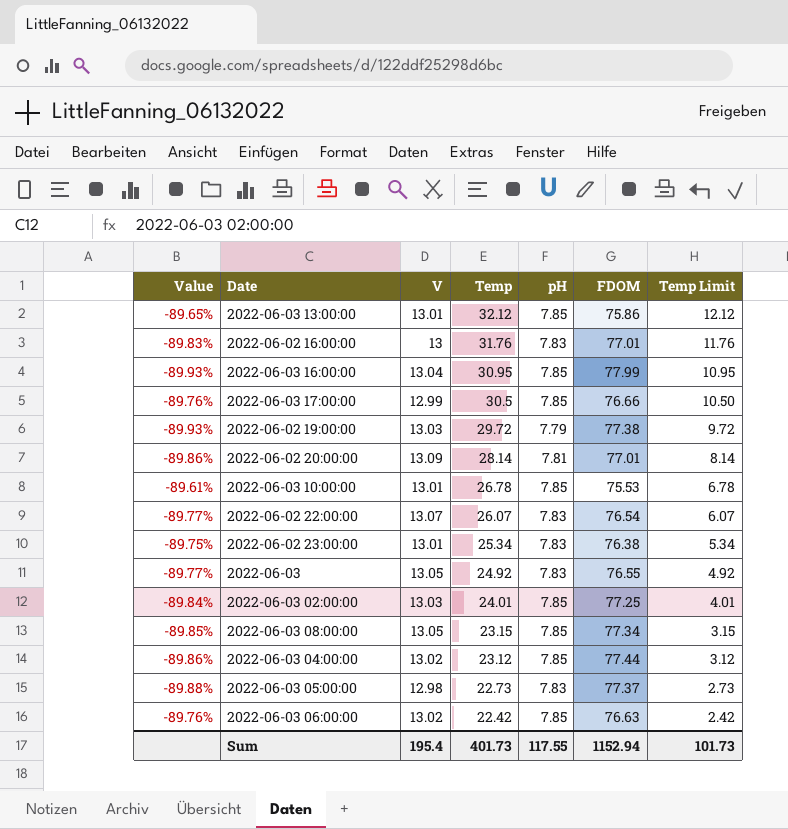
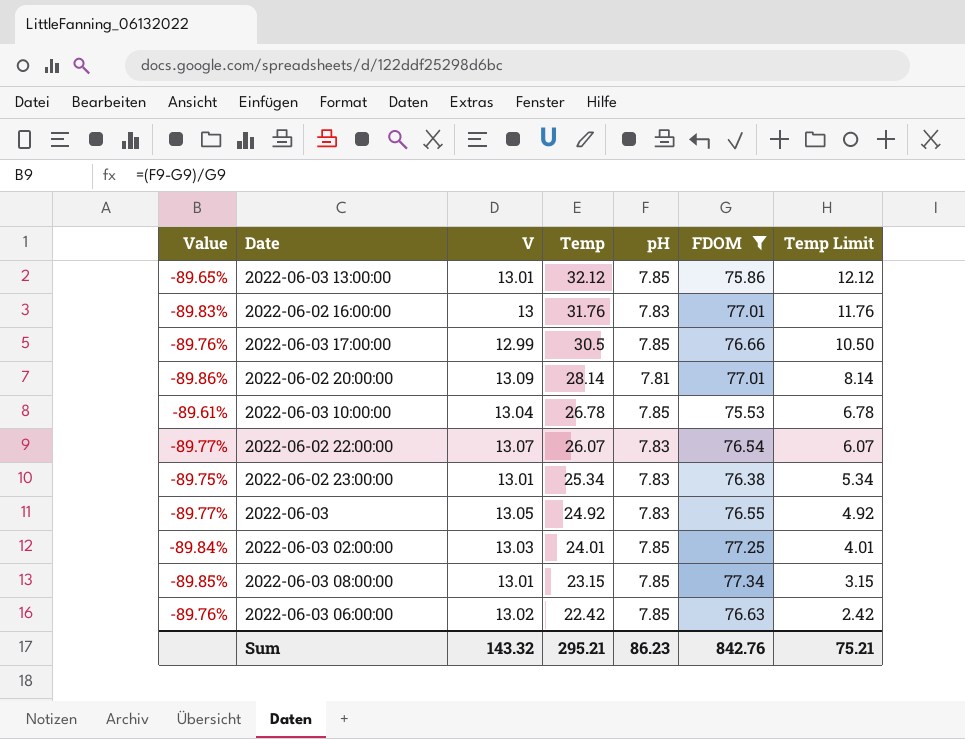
filter: none -> FDOM <= 77.34
2022-06-03 10:00:00 | V: 13.01 -> 13.04
2022-06-03 08:00:00 | V: 13.05 -> 13.01
Sum | V: 195.4 -> 143.32
Sum | Temp: 401.73 -> 295.21
Sum | pH: 117.55 -> 86.23
Sum | FDOM: 1152.94 -> 842.76
Sum | Temp Limit: 101.73 -> 75.21

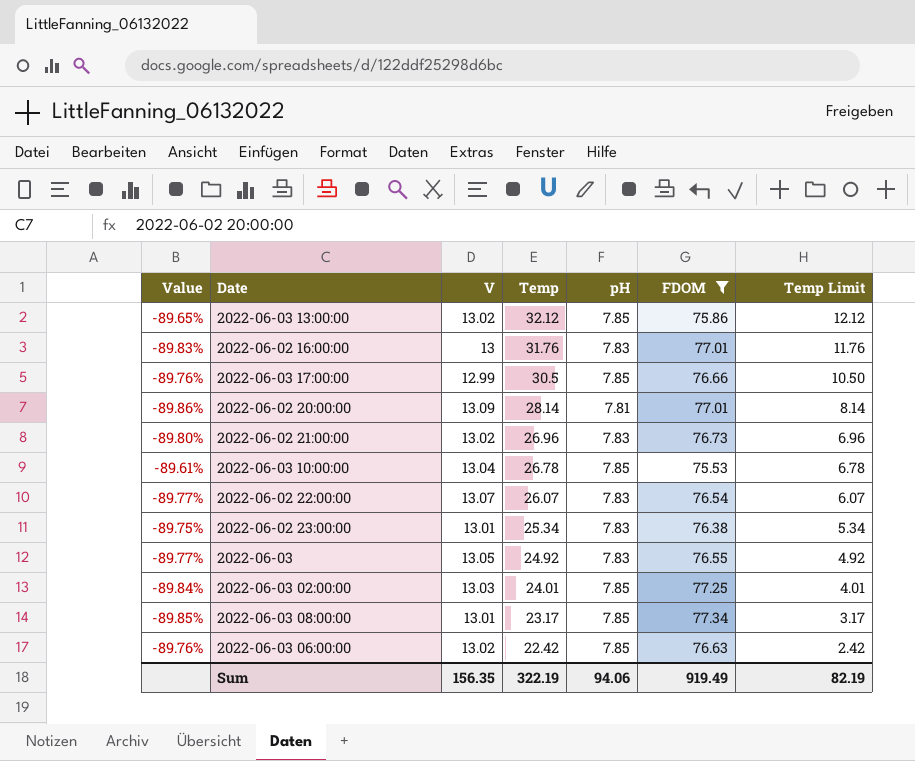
2022-06-03 13:00:00 | V: 13.01 -> 13.02
row 2022-06-02 21:00:00: none -> -89.80% | 13.02 | 26.96 | 7.83 | 76.73 | 6.96
2022-06-03 08:00:00 | Temp: 23.15 -> 23.17
2022-06-03 08:00:00 | Temp Limit: 3.15 -> 3.17
Sum | V: 143.32 -> 156.35
Sum | Temp: 295.21 -> 322.19
Sum | pH: 86.23 -> 94.06
Sum | FDOM: 842.76 -> 919.49
Sum | Temp Limit: 75.21 -> 82.19

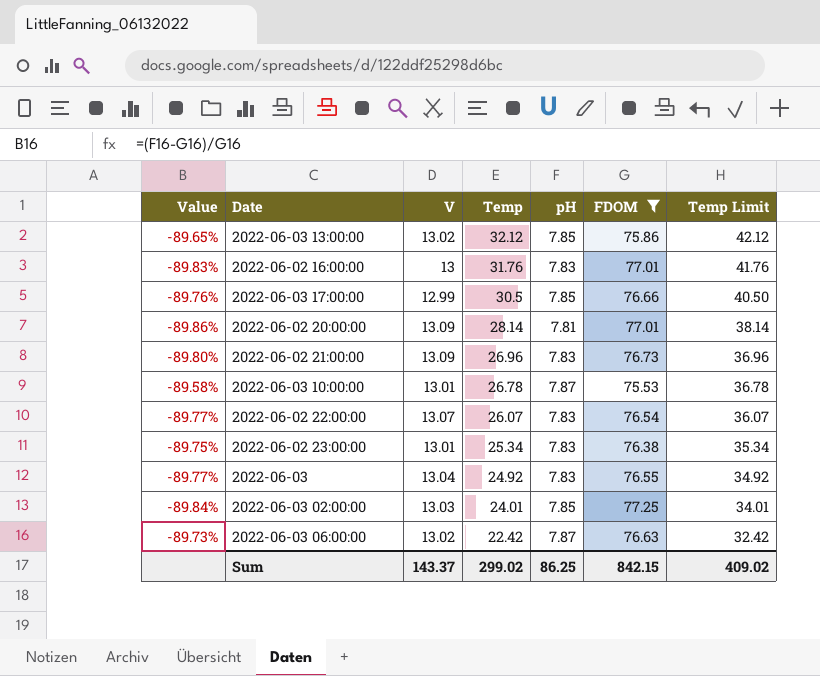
column Temp Limit | formula: [Temp] - 20 -> [Temp] + 10
row 2022-06-03 08:00:00: -89.85% | 13.01 | 23.17 | 7.85 | 77.34 | 3.17 -> none
2022-06-02 21:00:00 | V: 13.02 -> 13.09
2022-06-03 10:00:00 | Value: -89.61% -> -89.58%
2022-06-03 10:00:00 | V: 13.04 -> 13.01
2022-06-03 10:00:00 | pH: 7.85 -> 7.87
2022-06-03 | V: 13.05 -> 13.04
2022-06-03 06:00:00 | Value: -89.76% -> -89.73%
2022-06-03 06:00:00 | pH: 7.85 -> 7.87
Sum | V: 156.35 -> 143.37
Sum | Temp: 322.19 -> 299.02
Sum | pH: 94.06 -> 86.25
Sum | FDOM: 919.49 -> 842.15
Sum | Temp Limit: 82.19 -> 409.02

